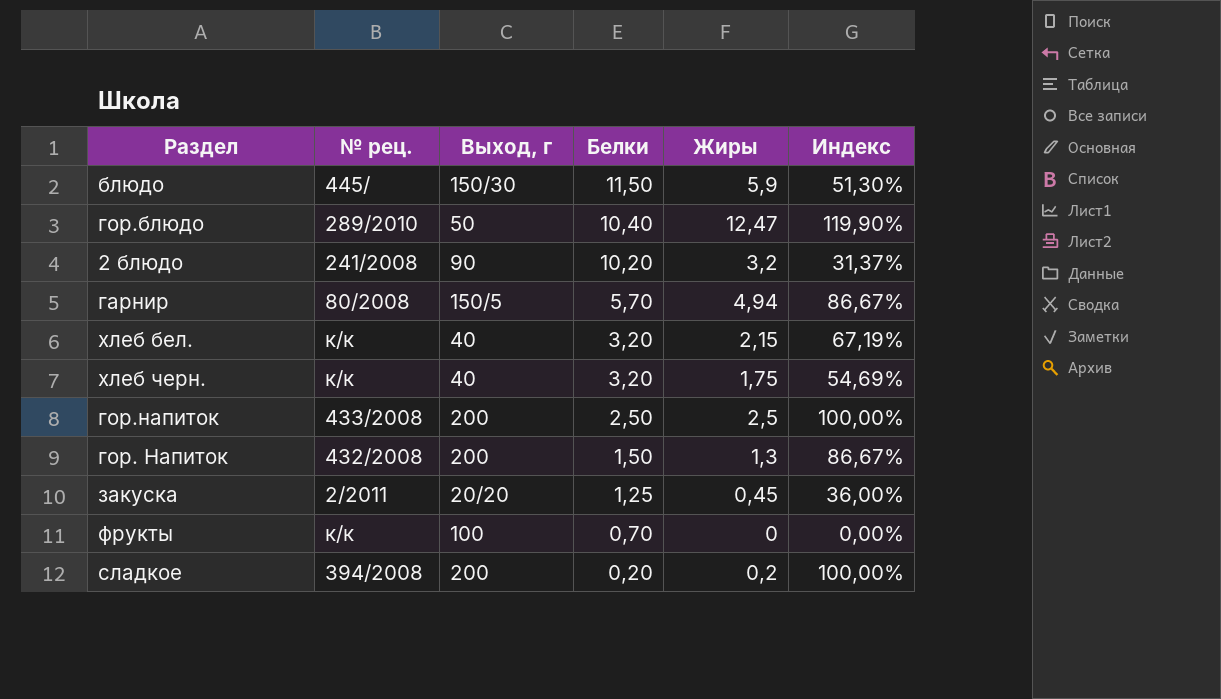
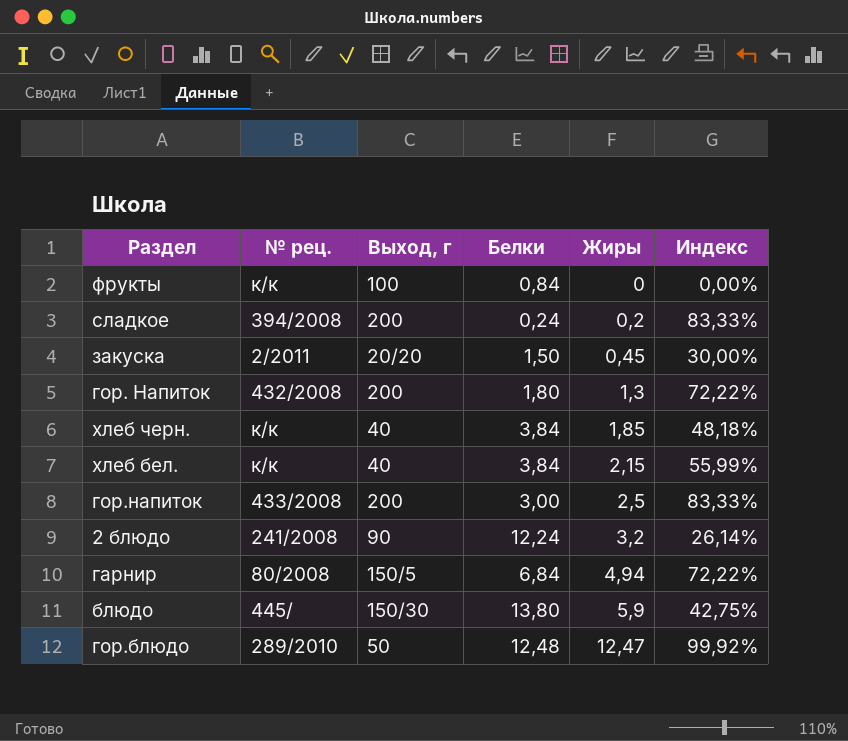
row order: Белки descending -> Жиры ascending
фрукты | Белки: 0,70 -> 0,84
сладкое | Белки: 0,20 -> 0,24
сладкое | Индекс: 100,00% -> 83,33%
закуска | Белки: 1,25 -> 1,50
закуска | Индекс: 36,00% -> 30,00%
гор. Напиток | Белки: 1,50 -> 1,80
гор. Напиток | Индекс: 86,67% -> 72,22%
хлеб черн. | Белки: 3,20 -> 3,84
хлеб черн. | Жиры: 1,75 -> 1,85
хлеб черн. | Индекс: 54,69% -> 48,18%
хлеб бел. | Белки: 3,20 -> 3,84
хлеб бел. | Индекс: 67,19% -> 55,99%
гор.напиток | Белки: 2,50 -> 3,00
гор.напиток | Индекс: 100,00% -> 83,33%
2 блюдо | Белки: 10,20 -> 12,24
2 блюдо | Индекс: 31,37% -> 26,14%
гарнир | Белки: 5,70 -> 6,84
гарнир | Индекс: 86,67% -> 72,22%
блюдо | Белки: 11,50 -> 13,80
блюдо | Индекс: 51,30% -> 42,75%
гор.блюдо | Белки: 10,40 -> 12,48
гор.блюдо | Индекс: 119,90% -> 99,92%

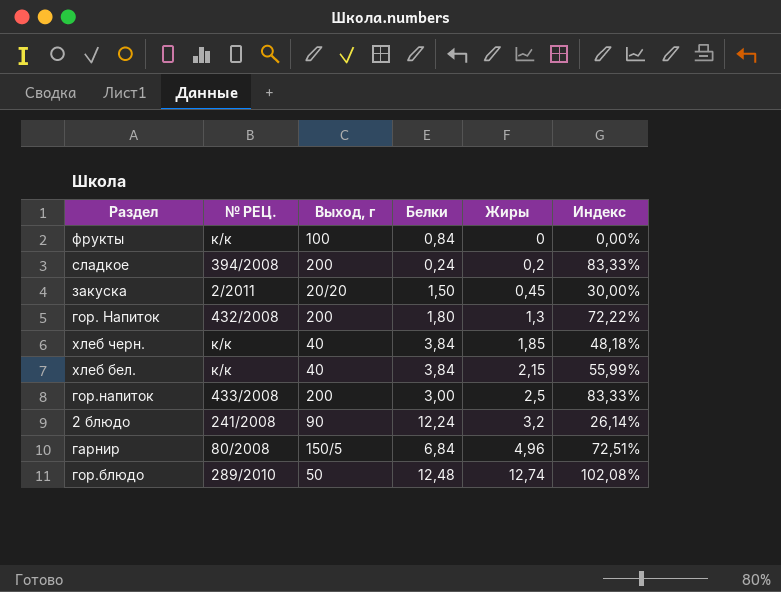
column name: № рец. -> № РЕЦ.
row блюдо: 445/ | 150/30 | 13,80 | 5,9 | 42,75% -> none
гарнир | Жиры: 4,94 -> 4,96
гарнир | Индекс: 72,22% -> 72,51%
гор.блюдо | Жиры: 12,47 -> 12,74
гор.блюдо | Индекс: 99,92% -> 102,08%

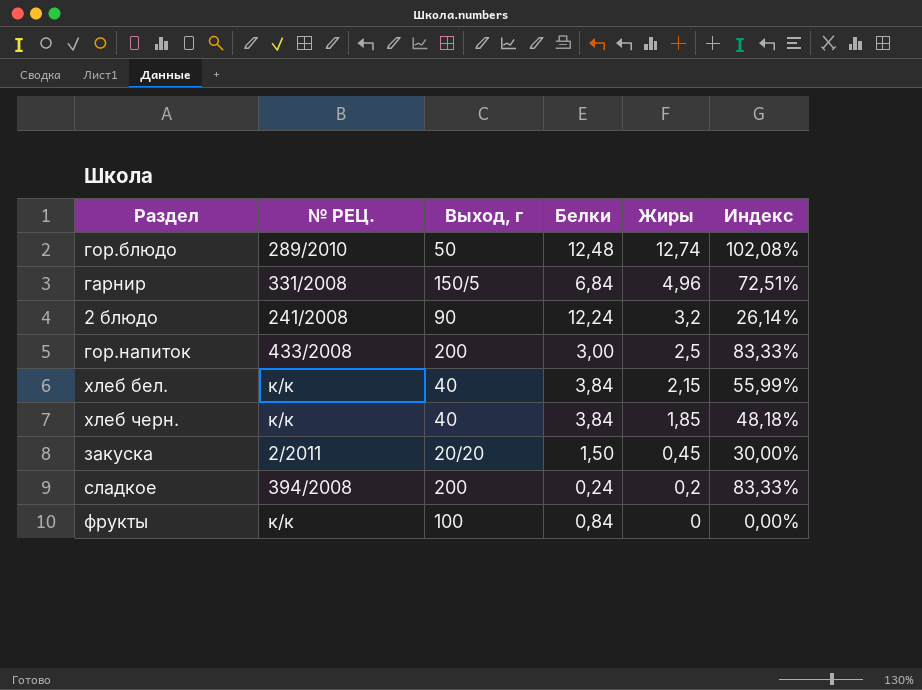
row order: Жиры ascending -> Жиры descending
row гор. Напиток: 432/2008 | 200 | 1,80 | 1,3 | 72,22% -> none
гарнир | № РЕЦ.: 80/2008 -> 331/2008

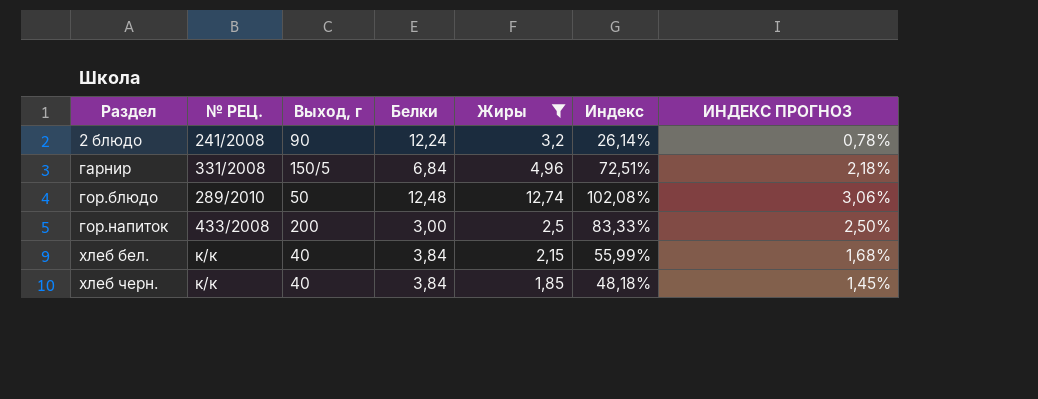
filter: none -> Жиры >= 1,85
row order: Жиры descending -> Раздел ascending
column ИНДЕКС ПРОГНОЗ | formula: none -> [Индекс] * 0,03

